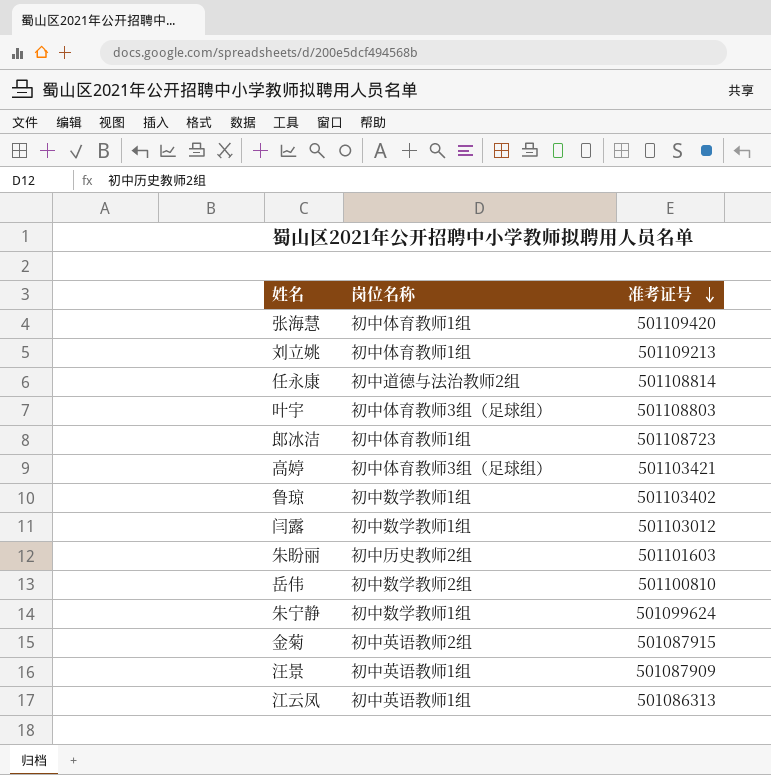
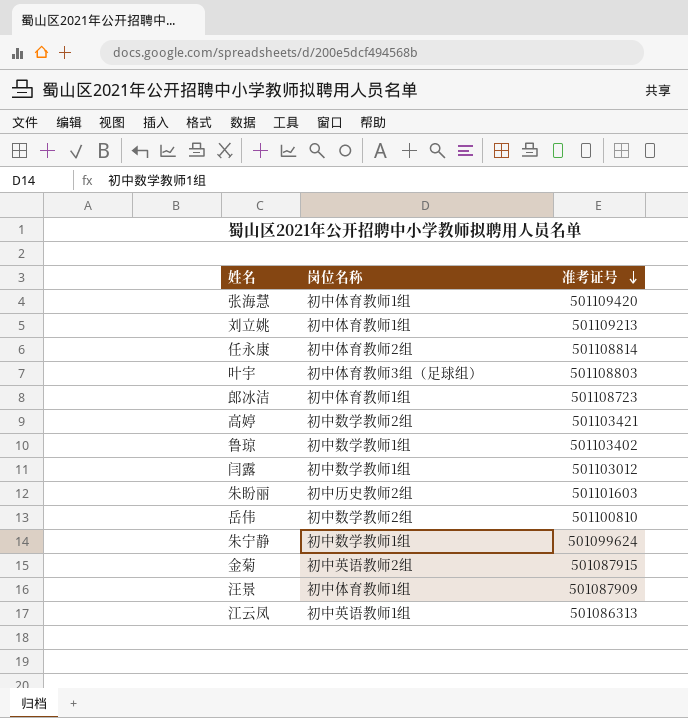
任永康 | 岗位名称: 初中道德与法治教师2组 -> 初中体育教师2组
高婷 | 岗位名称: 初中体育教师3组（足球组） -> 初中数学教师2组
汪景 | 岗位名称: 初中英语教师1组 -> 初中体育教师1组

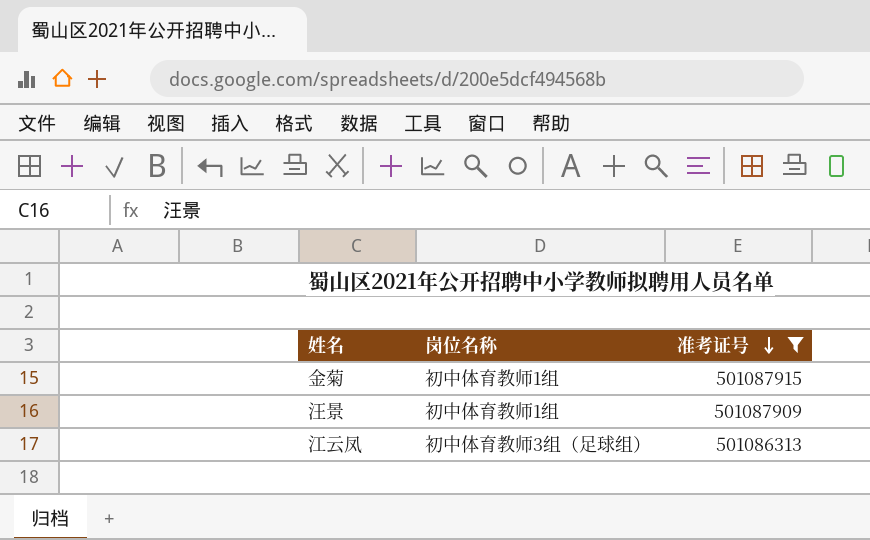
filter: none -> 准考证号 <= 501087915
金菊 | 岗位名称: 初中英语教师2组 -> 初中体育教师1组
江云凤 | 岗位名称: 初中英语教师1组 -> 初中体育教师3组（足球组）

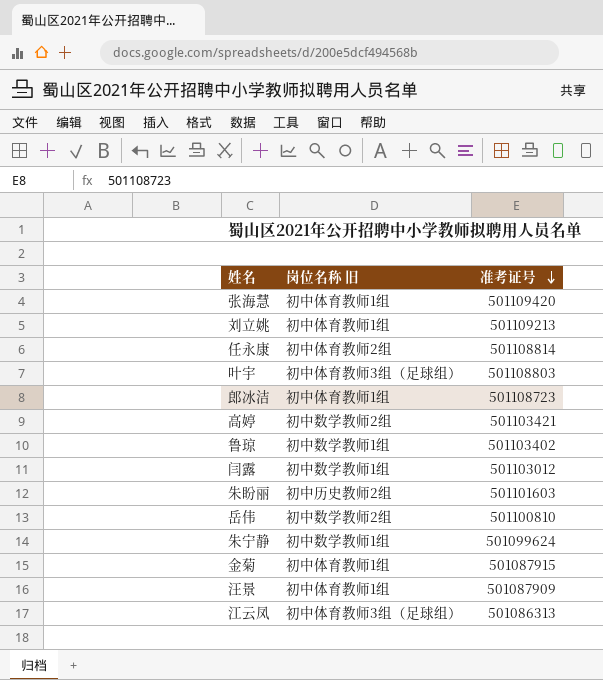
filter: 准考证号 <= 501087915 -> none
column name: 岗位名称 -> 岗位名称 旧

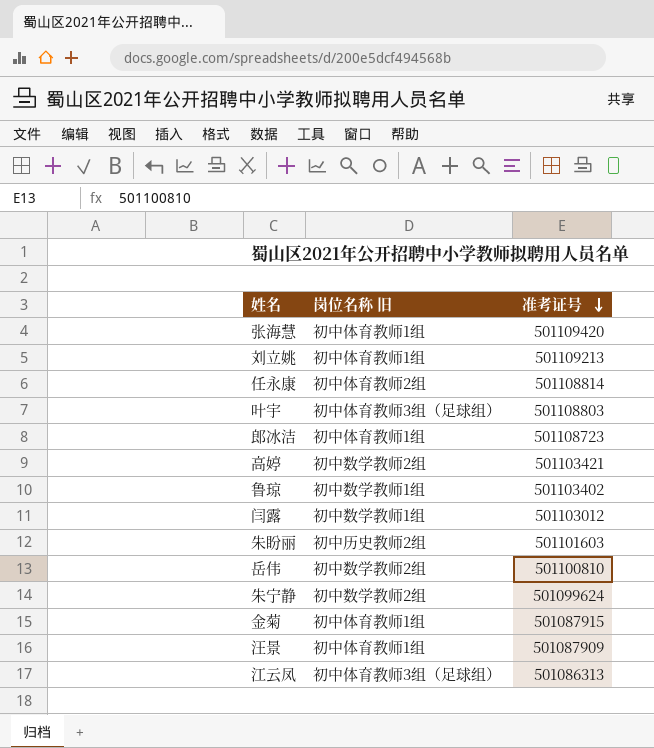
朱宁静 | 岗位名称 旧: 初中数学教师1组 -> 初中数学教师2组

